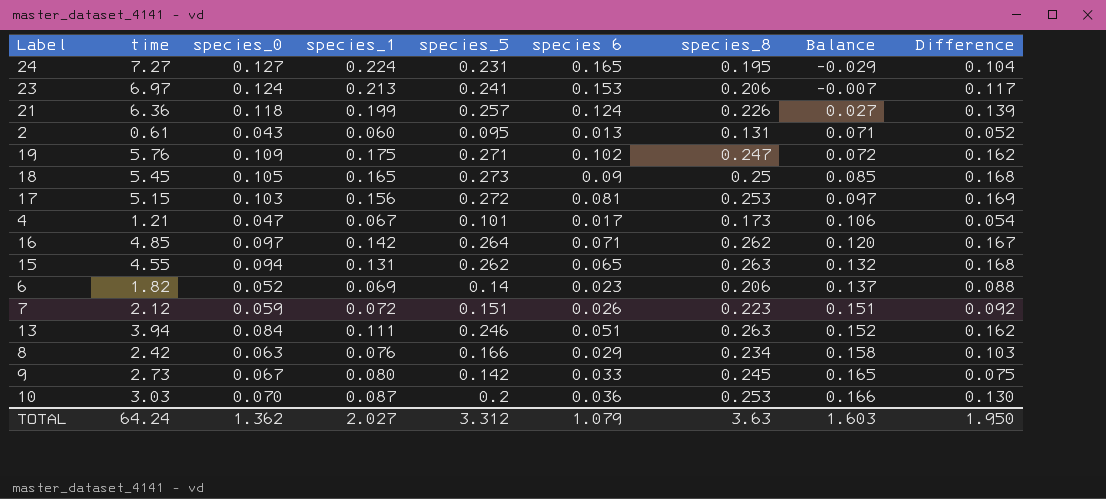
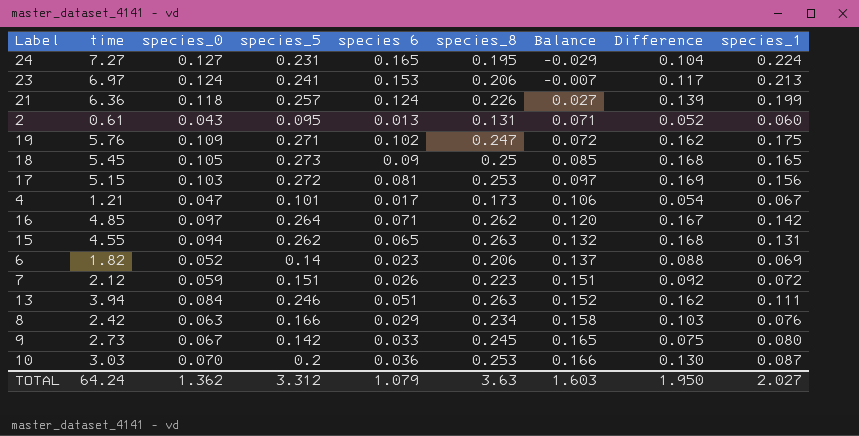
column species_1 | position: 4 -> 9

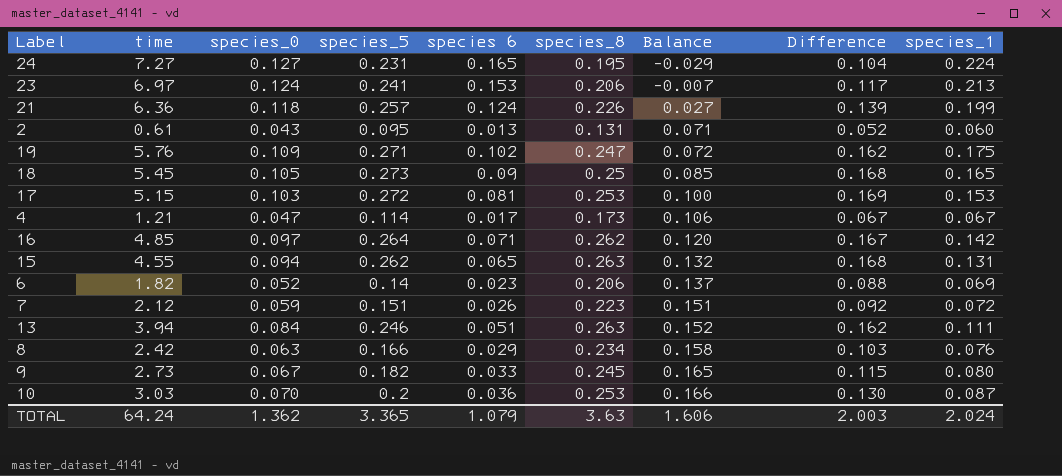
17 | Balance: 0.097 -> 0.100
17 | species_1: 0.156 -> 0.153
4 | species_5: 0.101 -> 0.114
4 | Difference: 0.054 -> 0.067
9 | species_5: 0.142 -> 0.182
9 | Difference: 0.075 -> 0.115
TOTAL | species_5: 3.312 -> 3.365
TOTAL | Balance: 1.603 -> 1.606
TOTAL | Difference: 1.950 -> 2.003
TOTAL | species_1: 2.027 -> 2.024

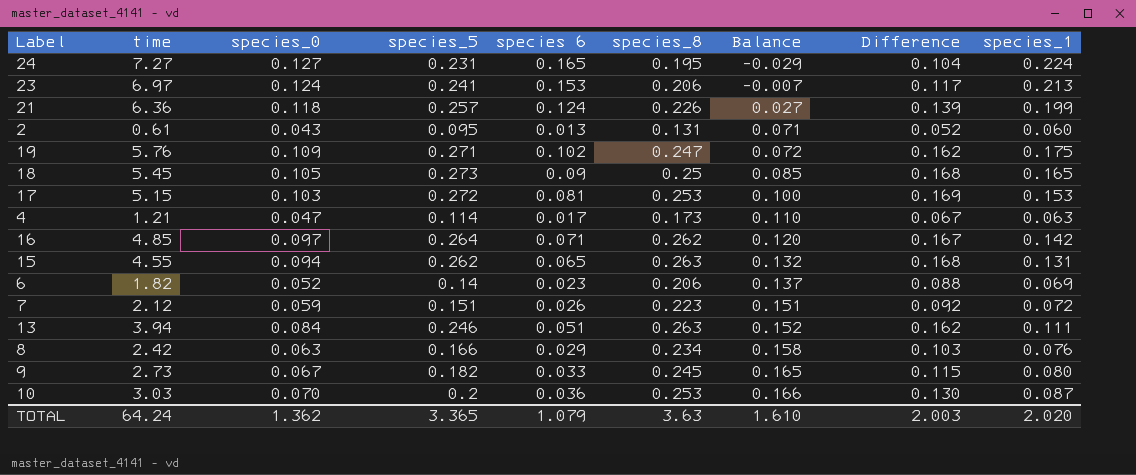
4 | Balance: 0.106 -> 0.110
4 | species_1: 0.067 -> 0.063
TOTAL | Balance: 1.606 -> 1.610
TOTAL | species_1: 2.024 -> 2.020

